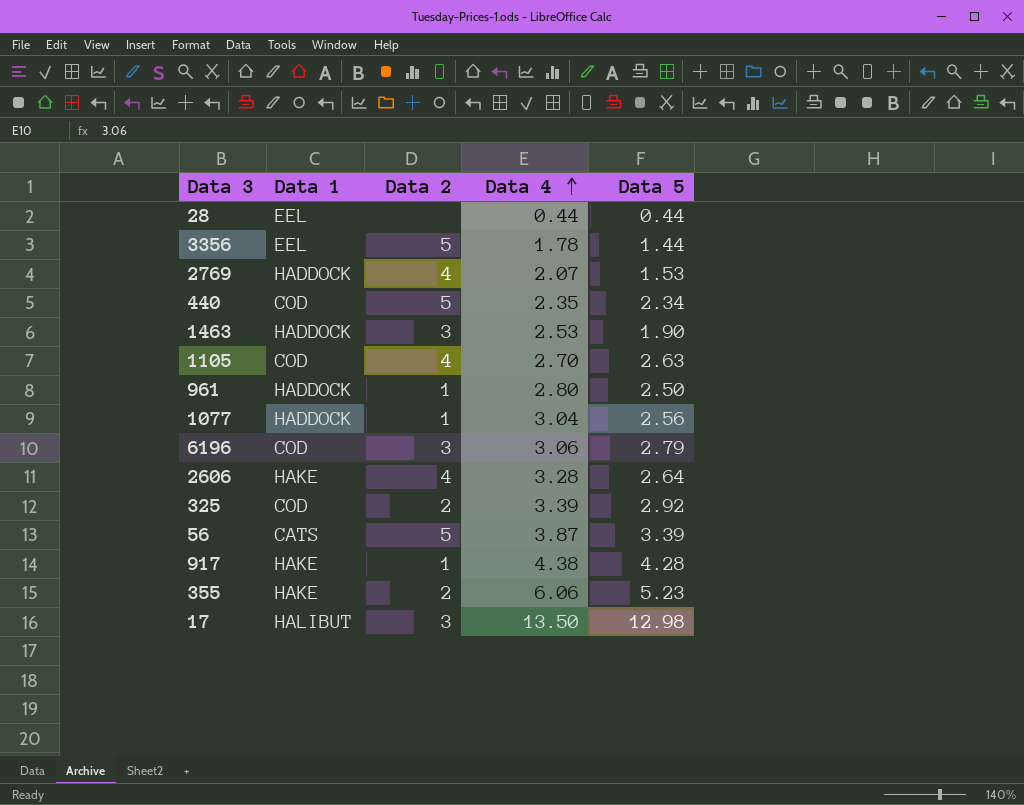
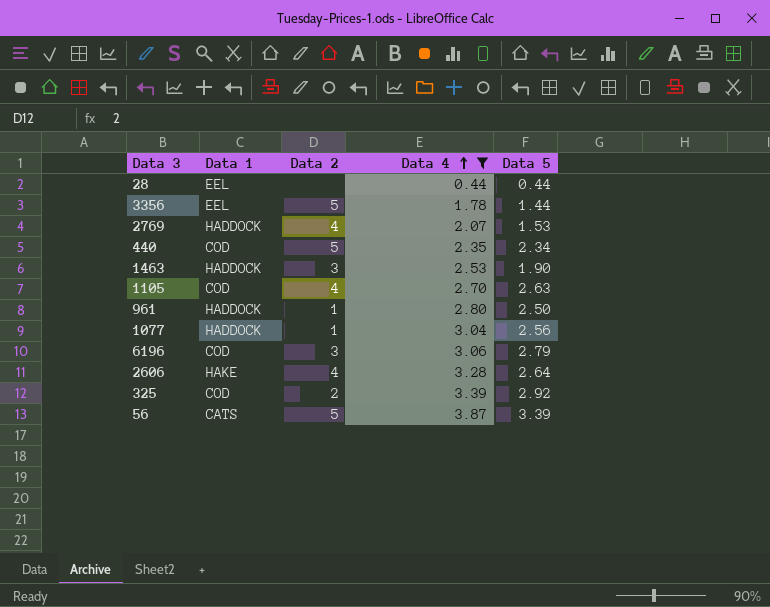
filter: none -> Data 4 <= 3.87

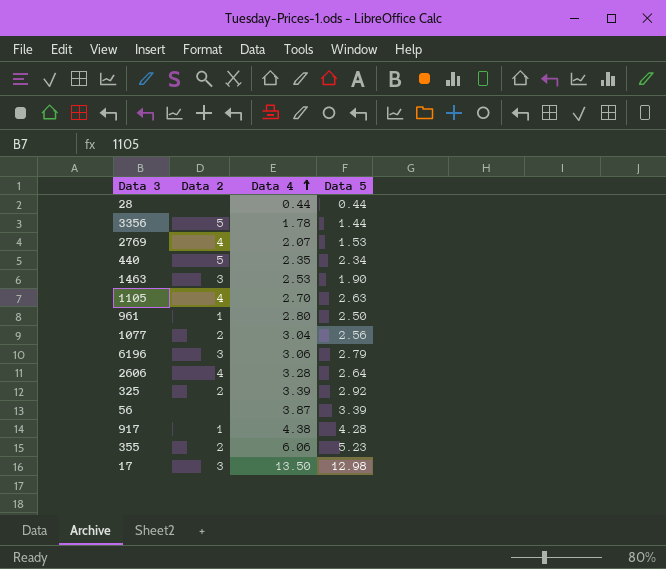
filter: Data 4 <= 3.87 -> none
column Data 1 | position: 2 -> none
1077 | Data 2: 1 -> 2
56 | Data 2: 5 -> none

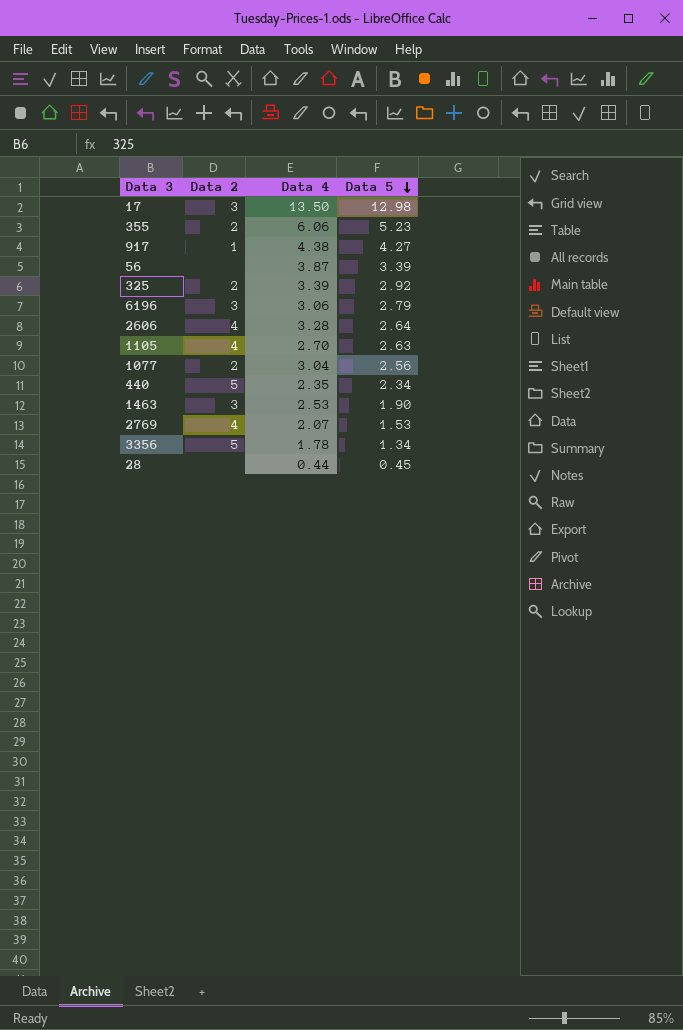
row order: Data 4 ascending -> Data 5 descending
row 961: 1 | 2.80 | 2.50 -> none
917 | Data 5: 4.28 -> 4.27
3356 | Data 5: 1.44 -> 1.34
28 | Data 5: 0.44 -> 0.45

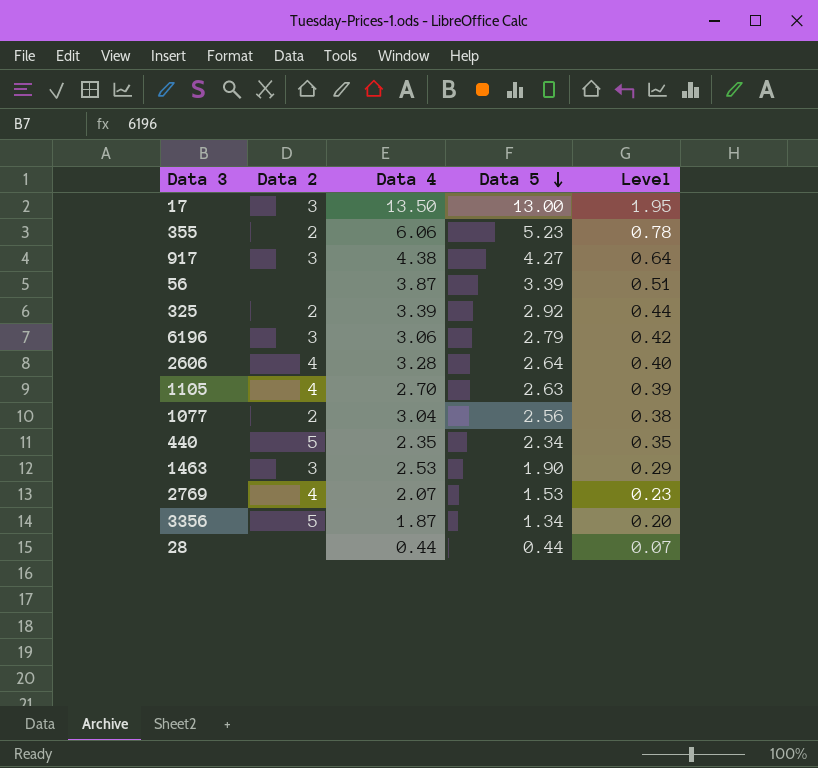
column Level | formula: none -> [Data 5] * 0.15
17 | Data 5: 12.98 -> 13.00
917 | Data 2: 1 -> 3
3356 | Data 4: 1.78 -> 1.87
28 | Data 5: 0.45 -> 0.44

